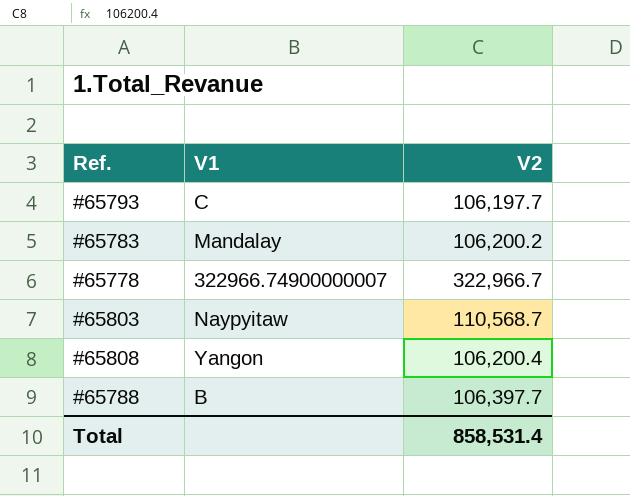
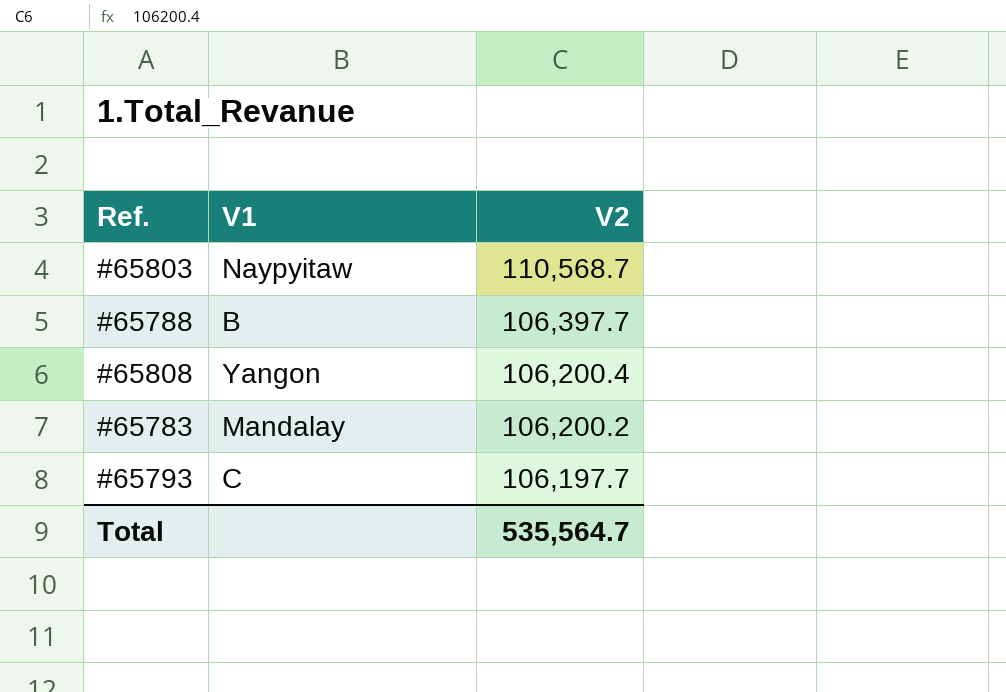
row order: none -> V2 descending
row #65778: 322966.74900000007 | 322,966.7 -> none
Total | V2: 858,531.4 -> 535,564.7

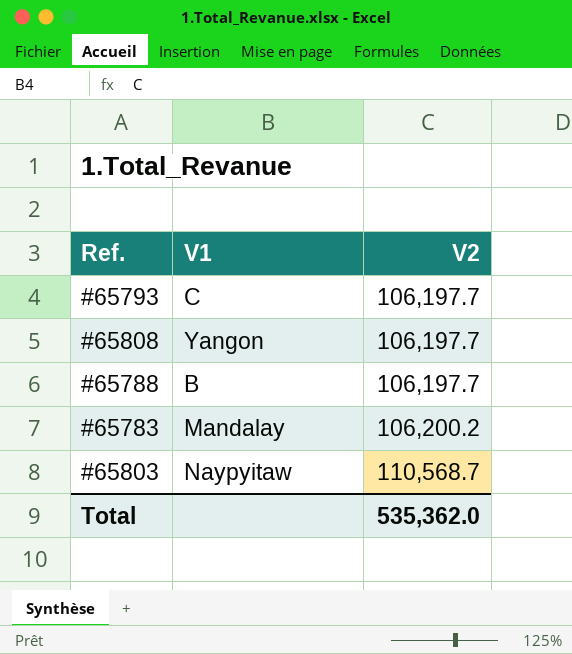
row order: V2 descending -> V2 ascending
#65808 | V2: 106,200.4 -> 106,197.7
#65788 | V2: 106,397.7 -> 106,197.7
Total | V2: 535,564.7 -> 535,362.0

